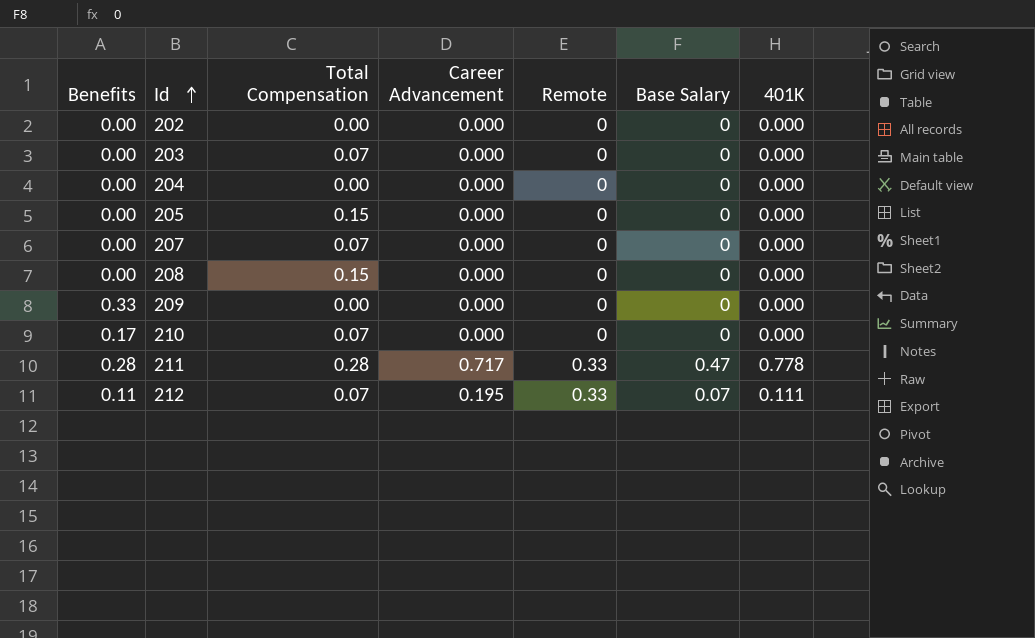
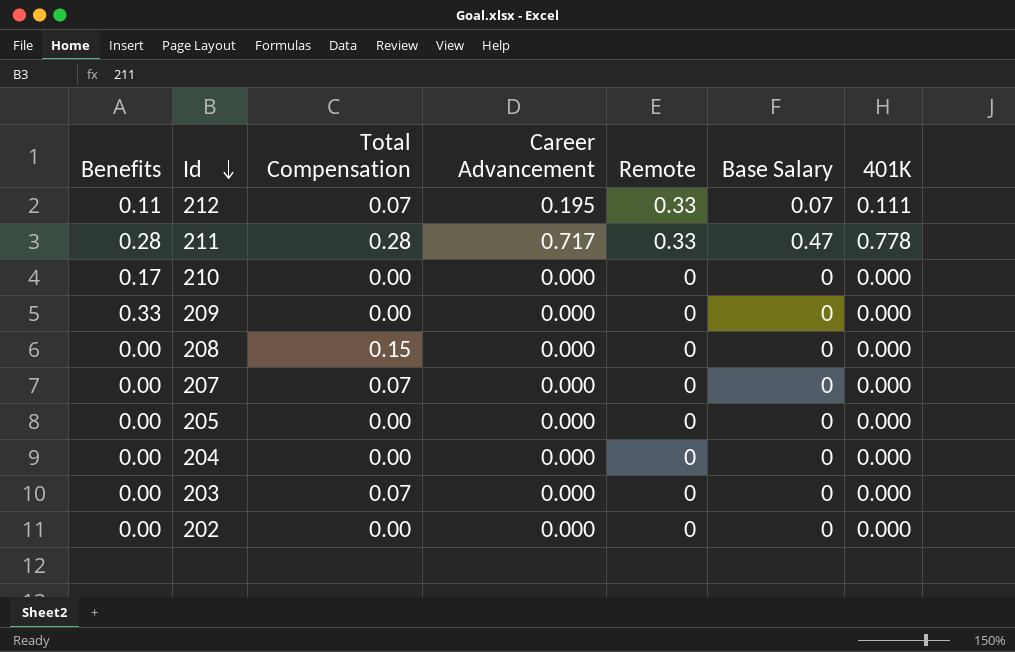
row order: Id ascending -> Id descending
210 | Total Compensation: 0.07 -> 0.00
205 | Total Compensation: 0.15 -> 0.00

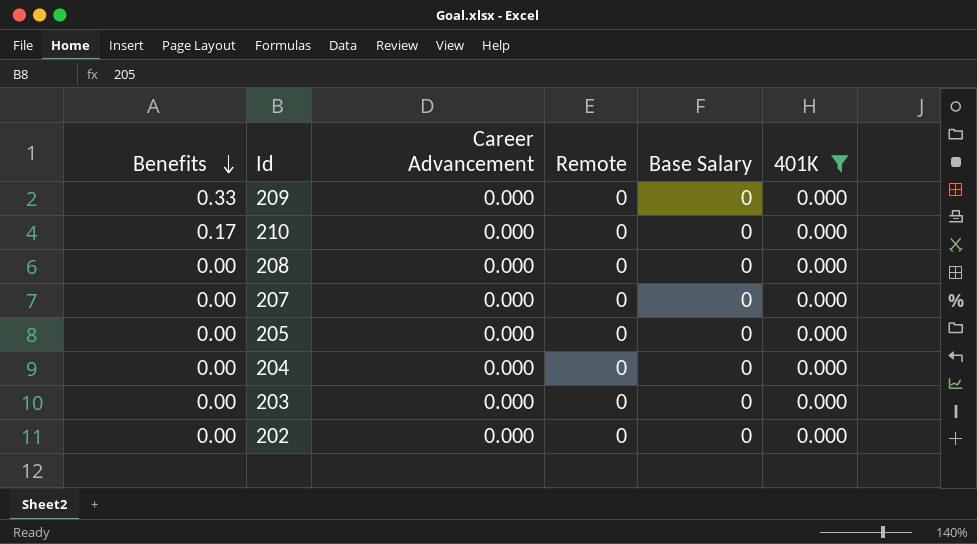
filter: none -> 401K = 0.000
row order: Id descending -> Benefits descending
column Total Compensation | position: 3 -> none

